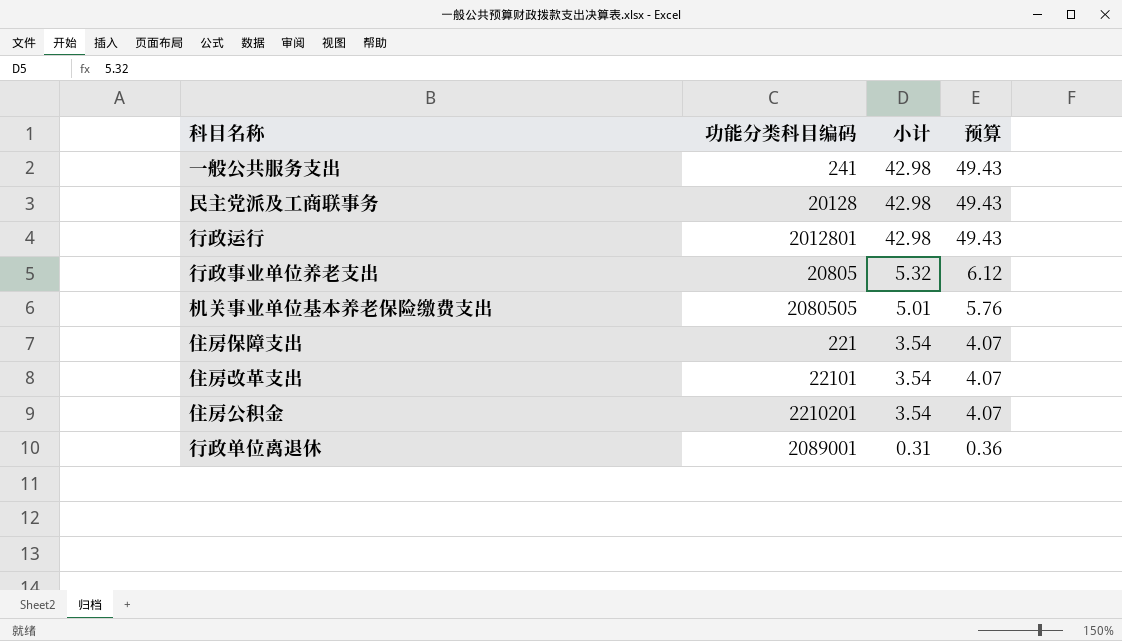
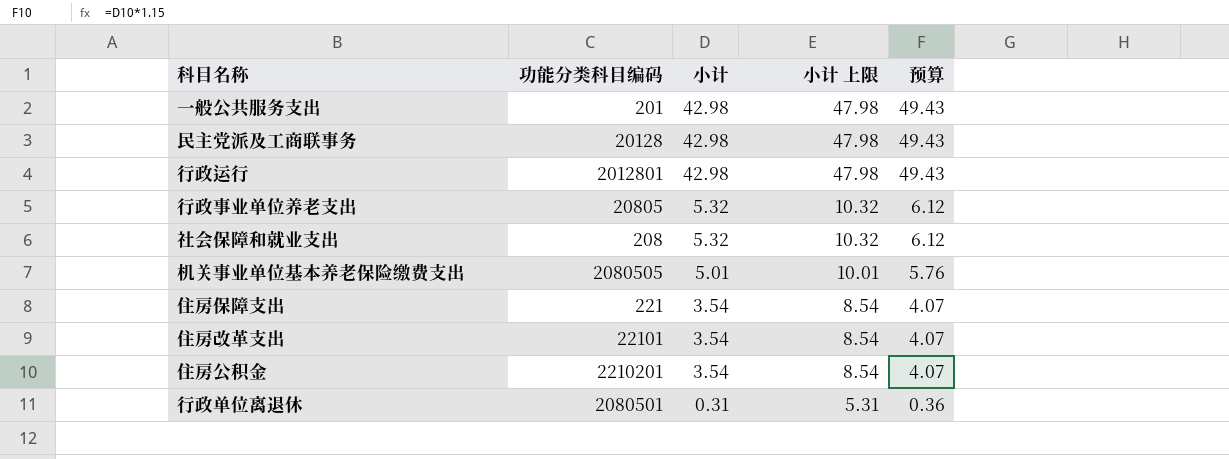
column 小计 上限 | formula: none -> [小计] + 5
一般公共服务支出 | 功能分类科目编码: 241 -> 201
row 社会保障和就业支出: none -> 208 | 5.32 | 10.32 | 6.12
行政单位离退休 | 功能分类科目编码: 2089001 -> 2080501

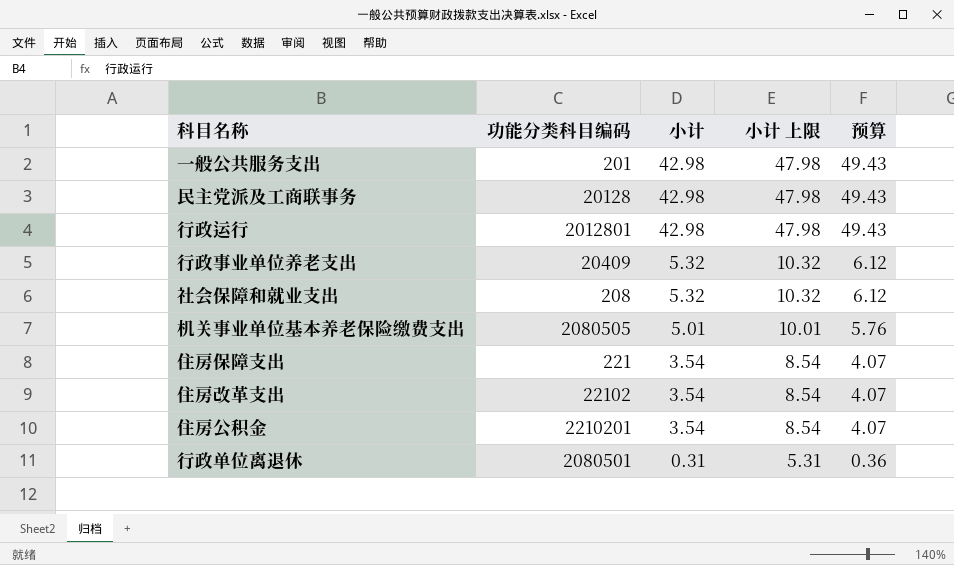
行政事业单位养老支出 | 功能分类科目编码: 20805 -> 20409
住房改革支出 | 功能分类科目编码: 22101 -> 22102

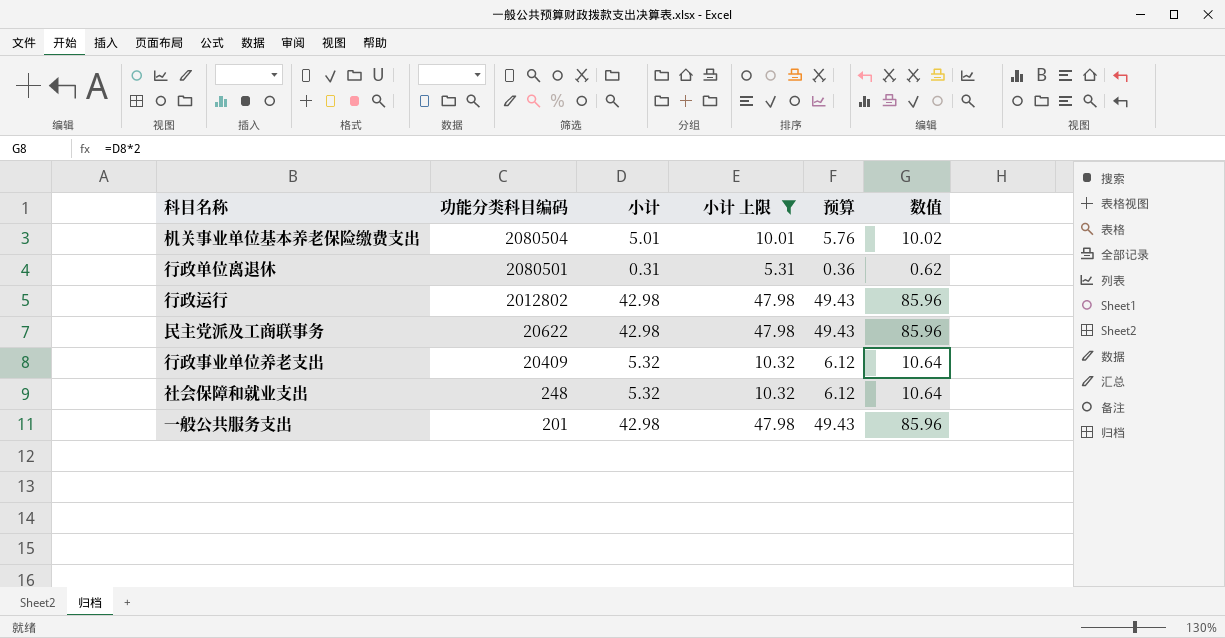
filter: none -> 小计 上限 != 8.54
row order: 小计 descending -> 功能分类科目编码 descending
column 数值 | formula: none -> [小计] * 2
机关事业单位基本养老保险缴费支出 | 功能分类科目编码: 2080505 -> 2080504
行政运行 | 功能分类科目编码: 2012801 -> 2012802
民主党派及工商联事务 | 功能分类科目编码: 20128 -> 20622
社会保障和就业支出 | 功能分类科目编码: 208 -> 248

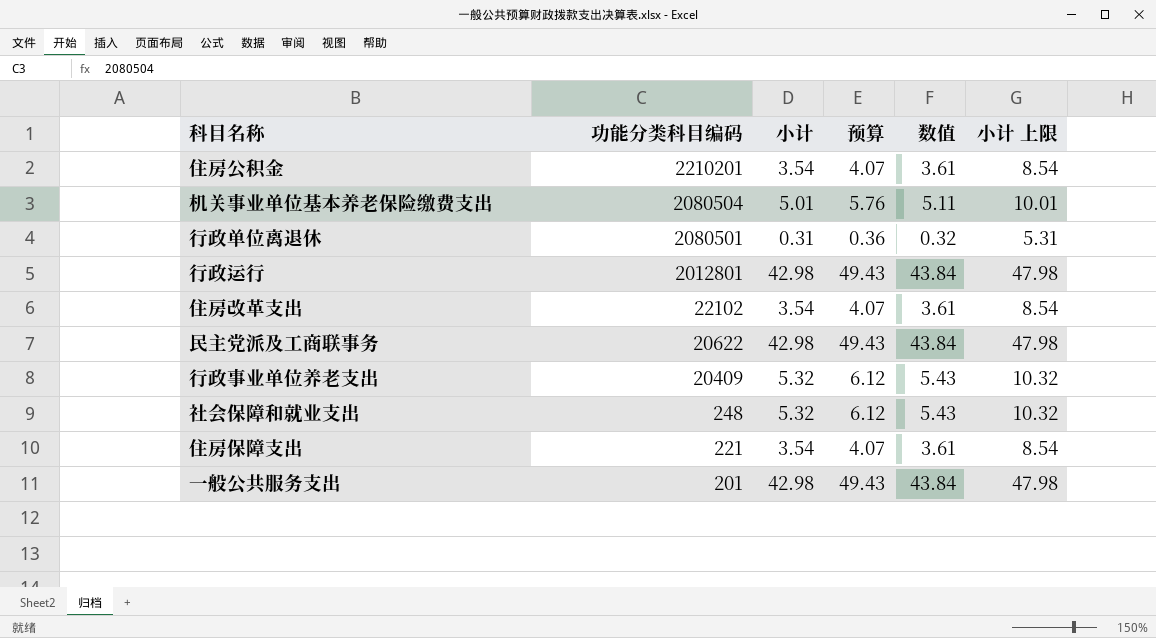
filter: 小计 上限 != 8.54 -> none
column 数值 | formula: [小计] * 2 -> [小计] * 1.02
column 小计 上限 | position: 4 -> 6
行政运行 | 功能分类科目编码: 2012802 -> 2012801

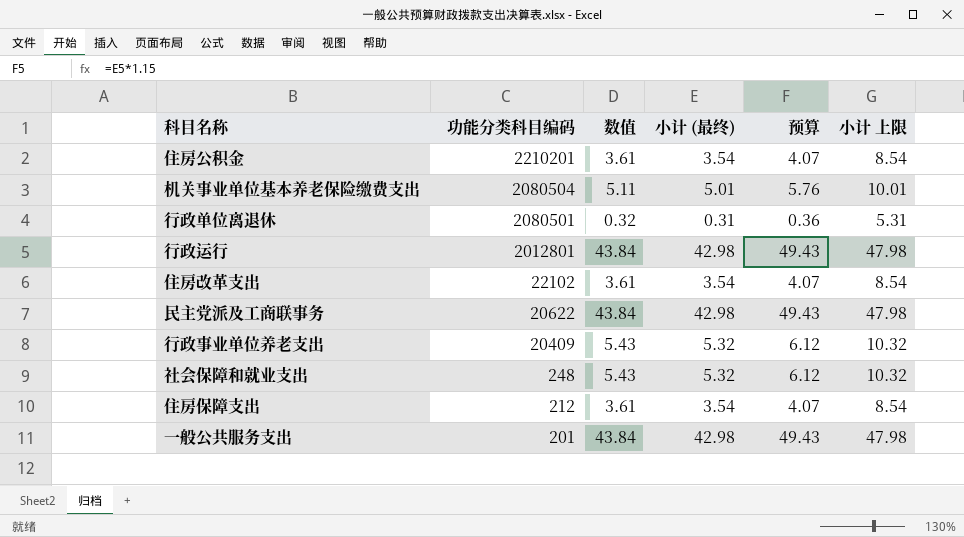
column 数值 | position: 5 -> 3
column name: 小计 -> 小计 (最终)
住房保障支出 | 功能分类科目编码: 221 -> 212

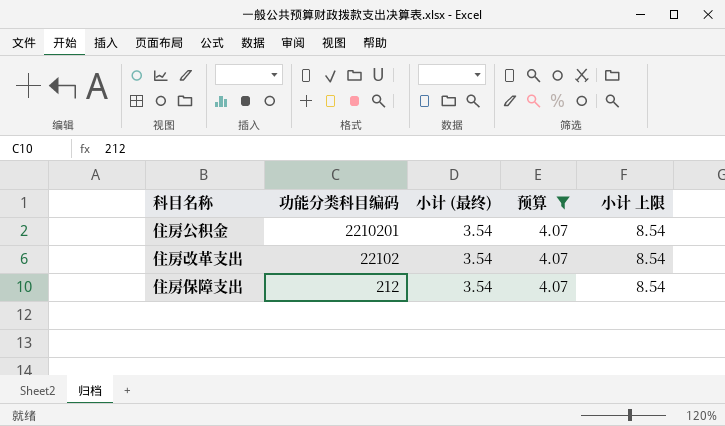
filter: none -> 预算 = 4.07
column 数值 | formula: [小计 (最终)] * 1.02 -> none

